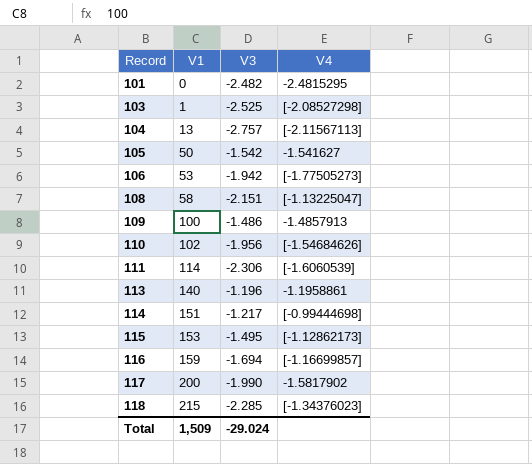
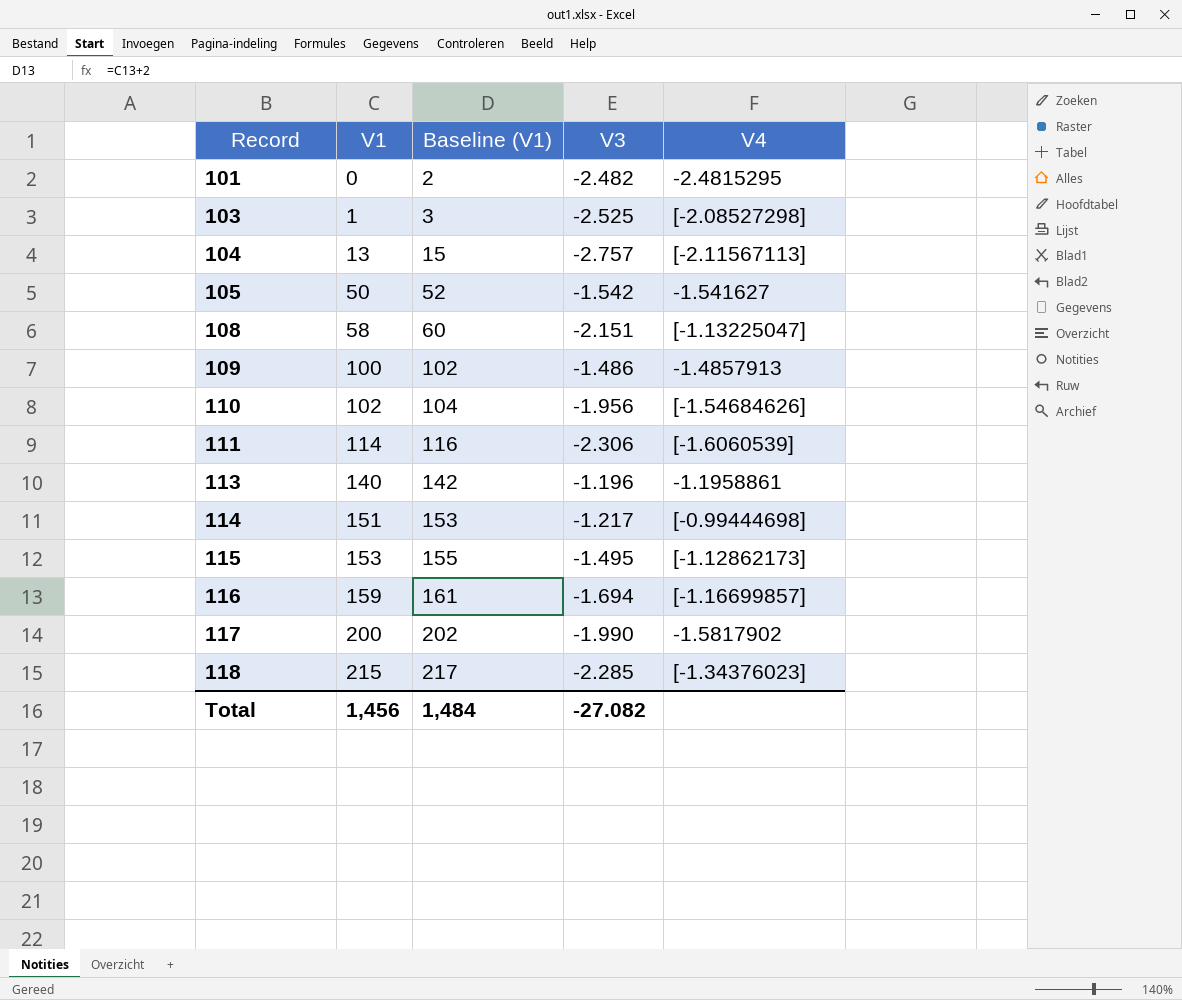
column Baseline (V1) | formula: none -> [V1] + 2
row 106: 53 | -1.942 | [-1.77505273] -> none
Total | V1: 1,509 -> 1,456
Total | V3: -29.024 -> -27.082

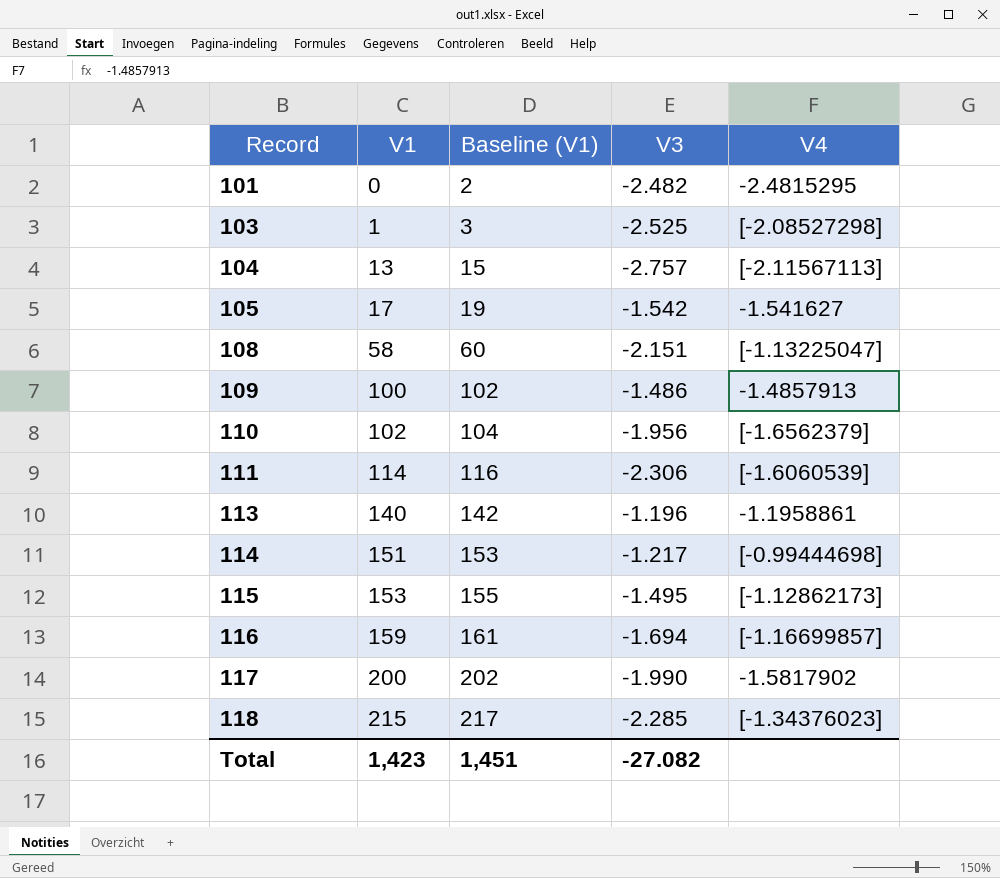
105 | V1: 50 -> 17
105 | Baseline (V1): 52 -> 19
110 | V4: [-1.54684626] -> [-1.6562379]
Total | V1: 1,456 -> 1,423
Total | Baseline (V1): 1,484 -> 1,451

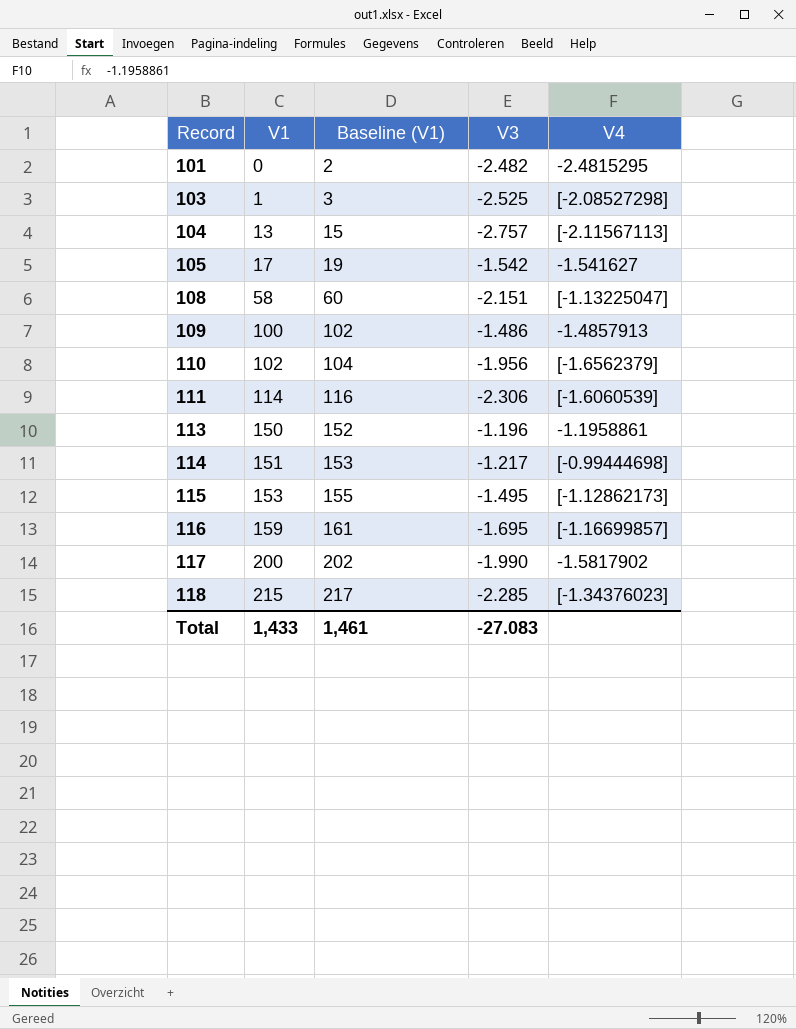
113 | V1: 140 -> 150
113 | Baseline (V1): 142 -> 152
116 | V3: -1.694 -> -1.695
Total | V1: 1,423 -> 1,433
Total | Baseline (V1): 1,451 -> 1,461
Total | V3: -27.082 -> -27.083

